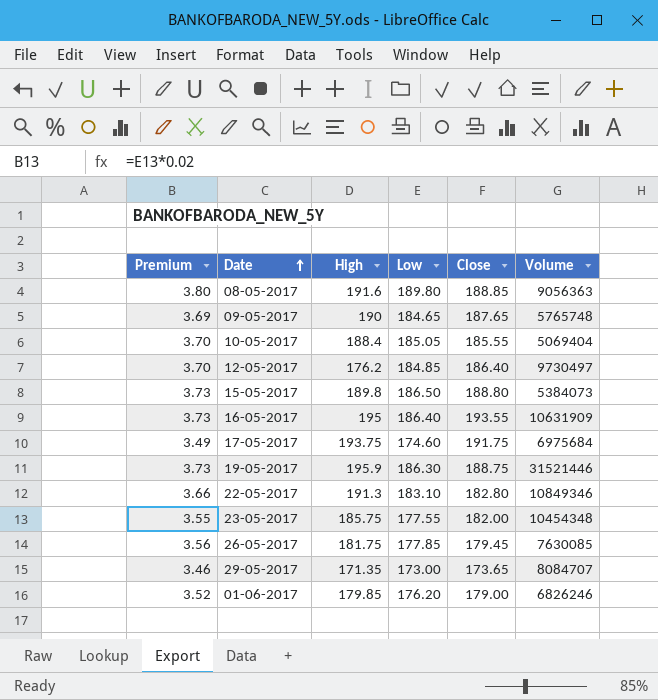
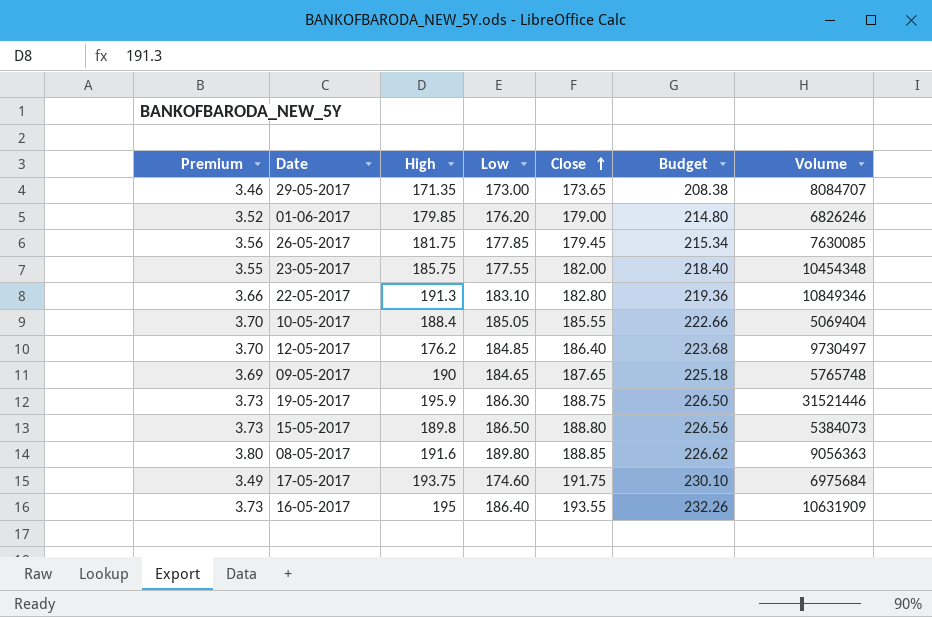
row order: Date ascending -> Close ascending
column Budget | formula: none -> [Close] * 1.2

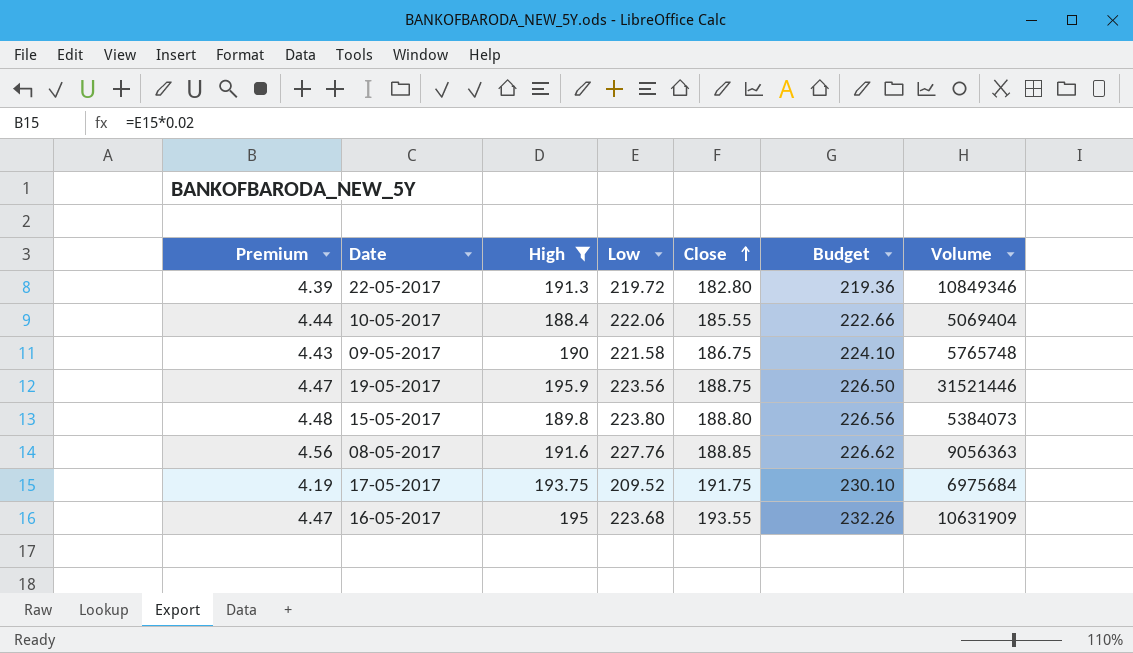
filter: none -> High >= 188.4
22-05-2017 | Premium: 3.66 -> 4.39
22-05-2017 | Low: 183.10 -> 219.72
10-05-2017 | Premium: 3.70 -> 4.44
10-05-2017 | Low: 185.05 -> 222.06
09-05-2017 | Premium: 3.69 -> 4.43
09-05-2017 | Low: 184.65 -> 221.58
09-05-2017 | Close: 187.65 -> 186.75
09-05-2017 | Budget: 225.18 -> 224.10
19-05-2017 | Premium: 3.73 -> 4.47
19-05-2017 | Low: 186.30 -> 223.56
15-05-2017 | Premium: 3.73 -> 4.48
15-05-2017 | Low: 186.50 -> 223.80
08-05-2017 | Premium: 3.80 -> 4.56
08-05-2017 | Low: 189.80 -> 227.76
17-05-2017 | Premium: 3.49 -> 4.19
17-05-2017 | Low: 174.60 -> 209.52
16-05-2017 | Premium: 3.73 -> 4.47
16-05-2017 | Low: 186.40 -> 223.68

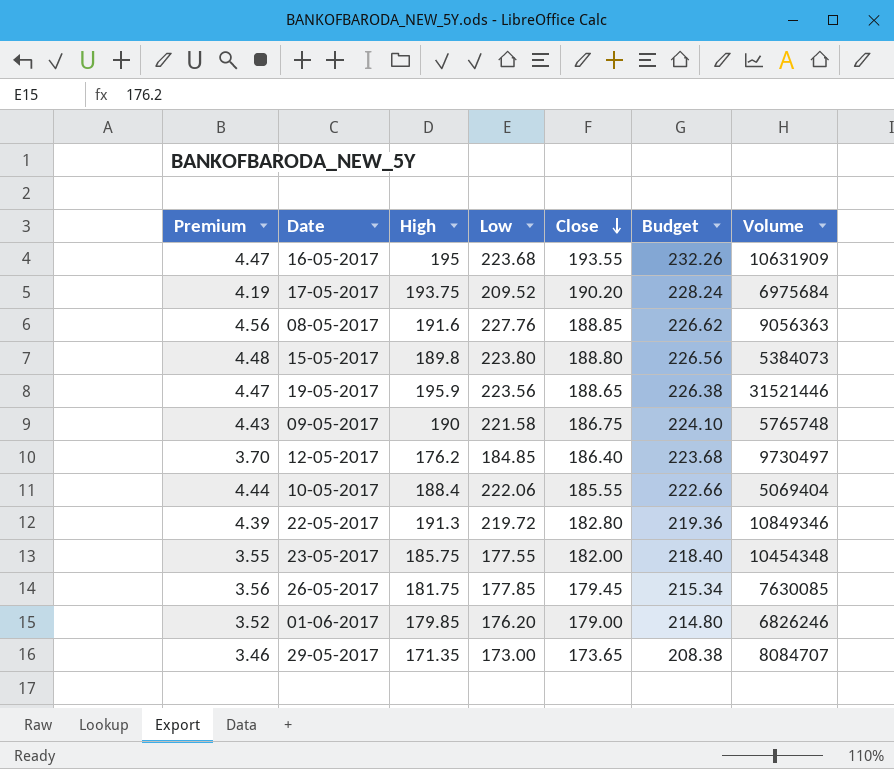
filter: High >= 188.4 -> none
row order: Close ascending -> Close descending
17-05-2017 | Close: 191.75 -> 190.20
17-05-2017 | Budget: 230.10 -> 228.24
19-05-2017 | Close: 188.75 -> 188.65
19-05-2017 | Budget: 226.50 -> 226.38

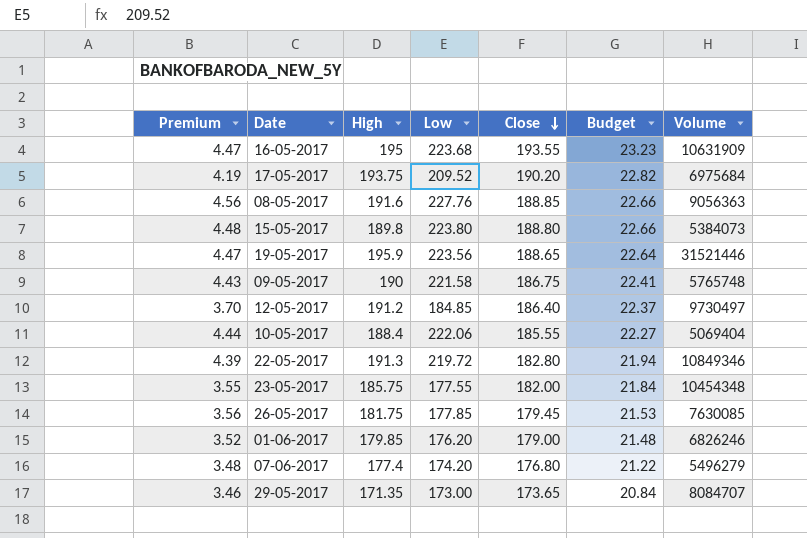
column Budget | formula: [Close] * 1.2 -> [Close] * 0.12
12-05-2017 | High: 176.2 -> 191.2
row 07-06-2017: none -> 3.48 | 177.4 | 174.20 | 176.80 | 21.22 | 5496279

